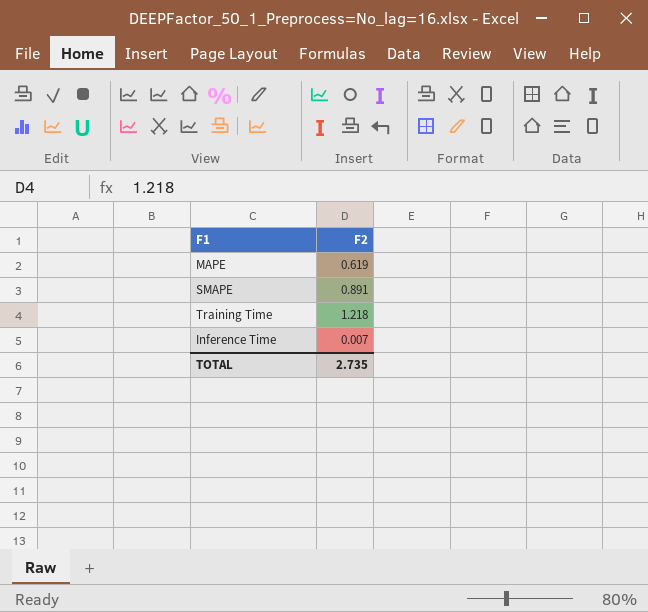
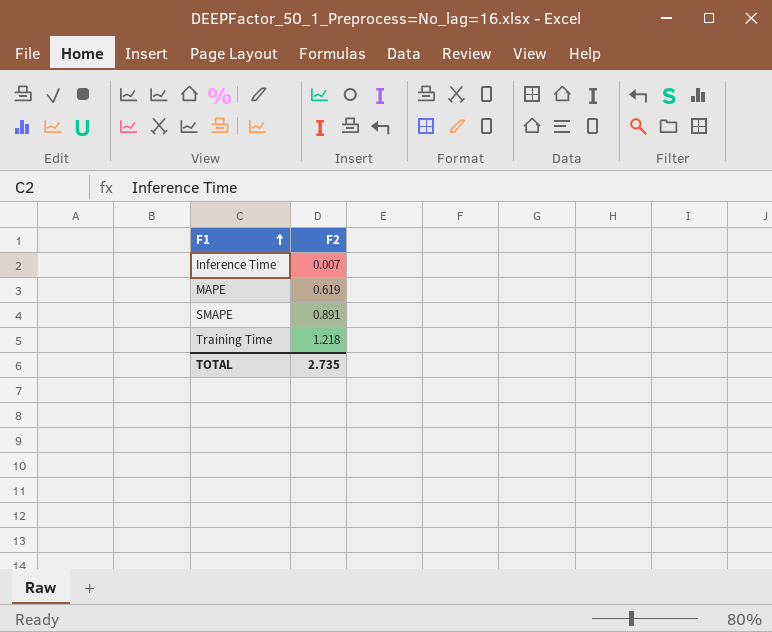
row order: none -> F1 ascending

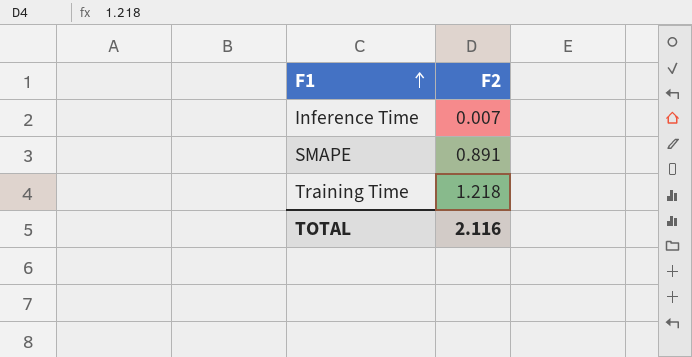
row MAPE: 0.619 -> none
TOTAL | F2: 2.735 -> 2.116

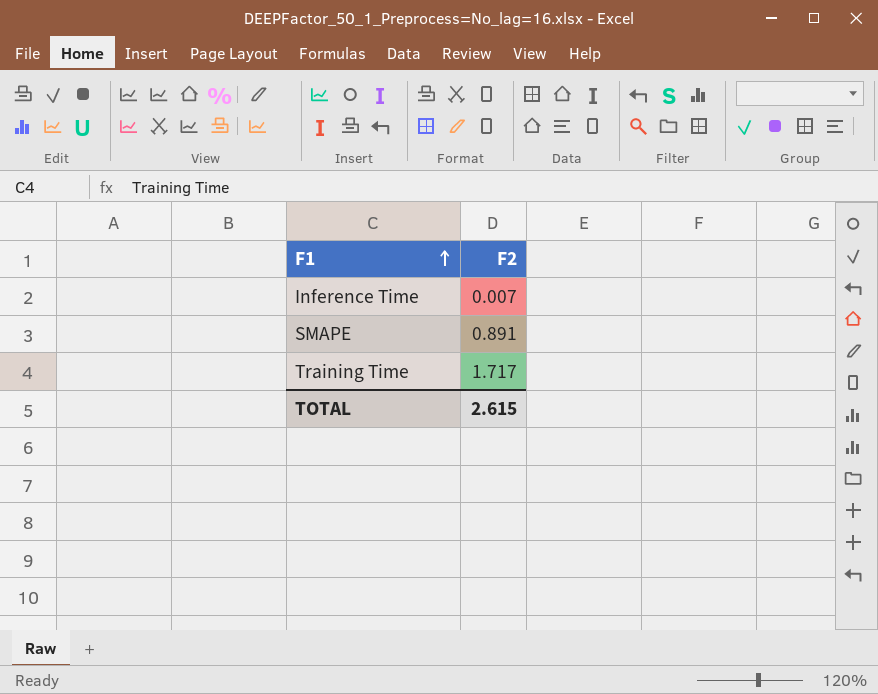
Training Time | F2: 1.218 -> 1.717
TOTAL | F2: 2.116 -> 2.615

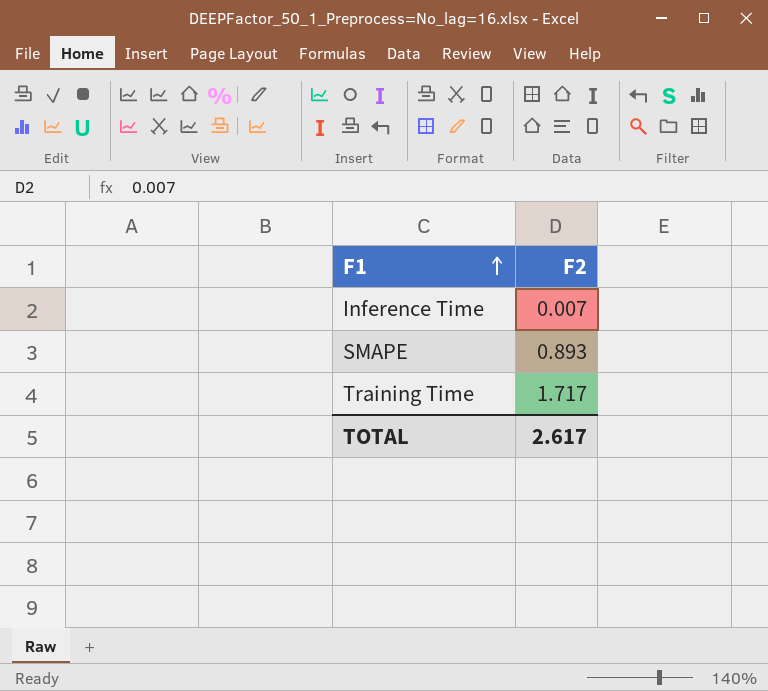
SMAPE | F2: 0.891 -> 0.893
TOTAL | F2: 2.615 -> 2.617

